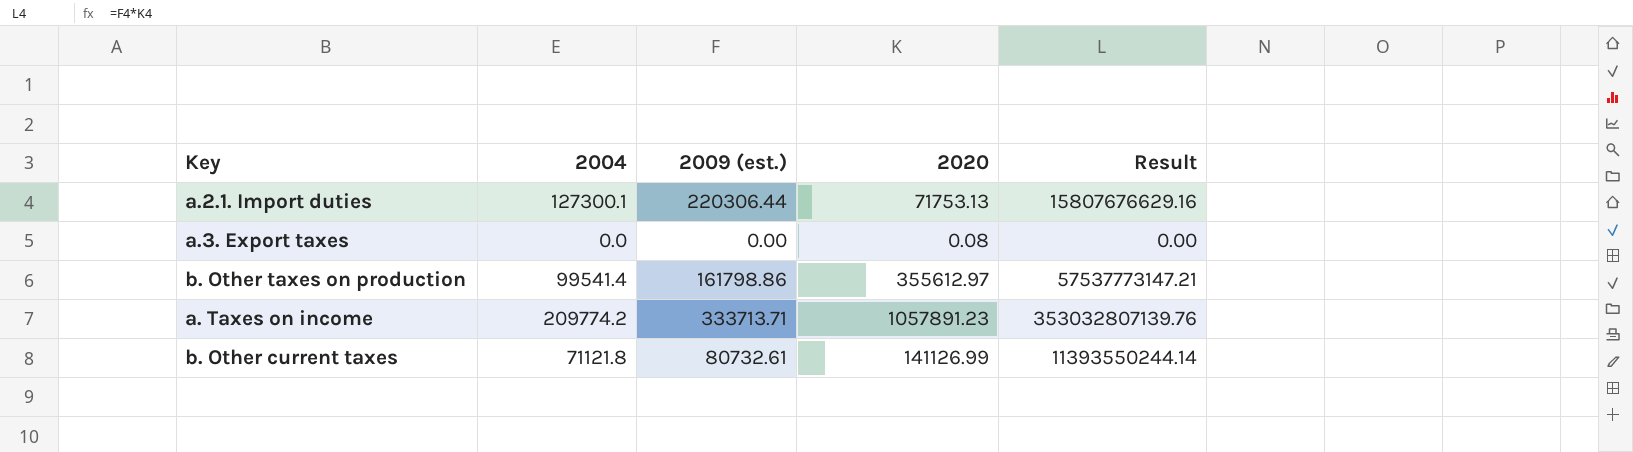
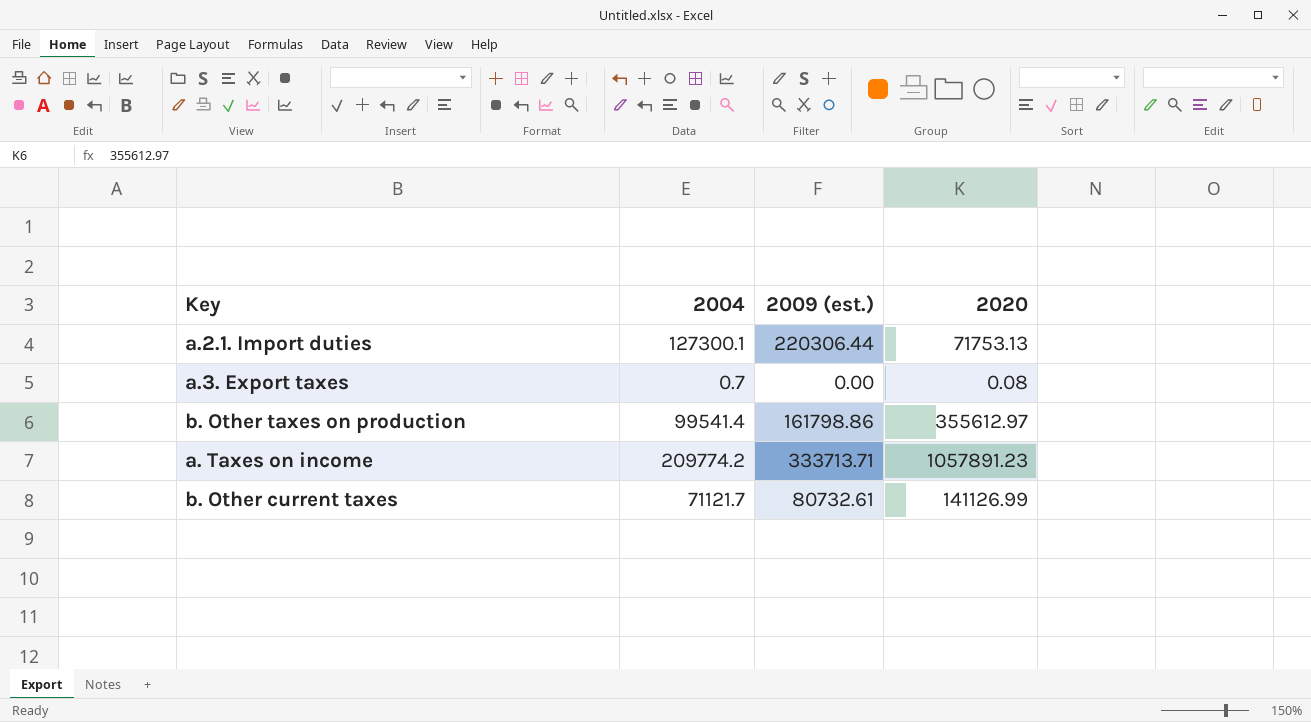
column Result | formula: [2009 (est.)] * [2020] -> none
a.3. Export taxes | 2004: 0.0 -> 0.7
b. Other current taxes | 2004: 71121.8 -> 71121.7

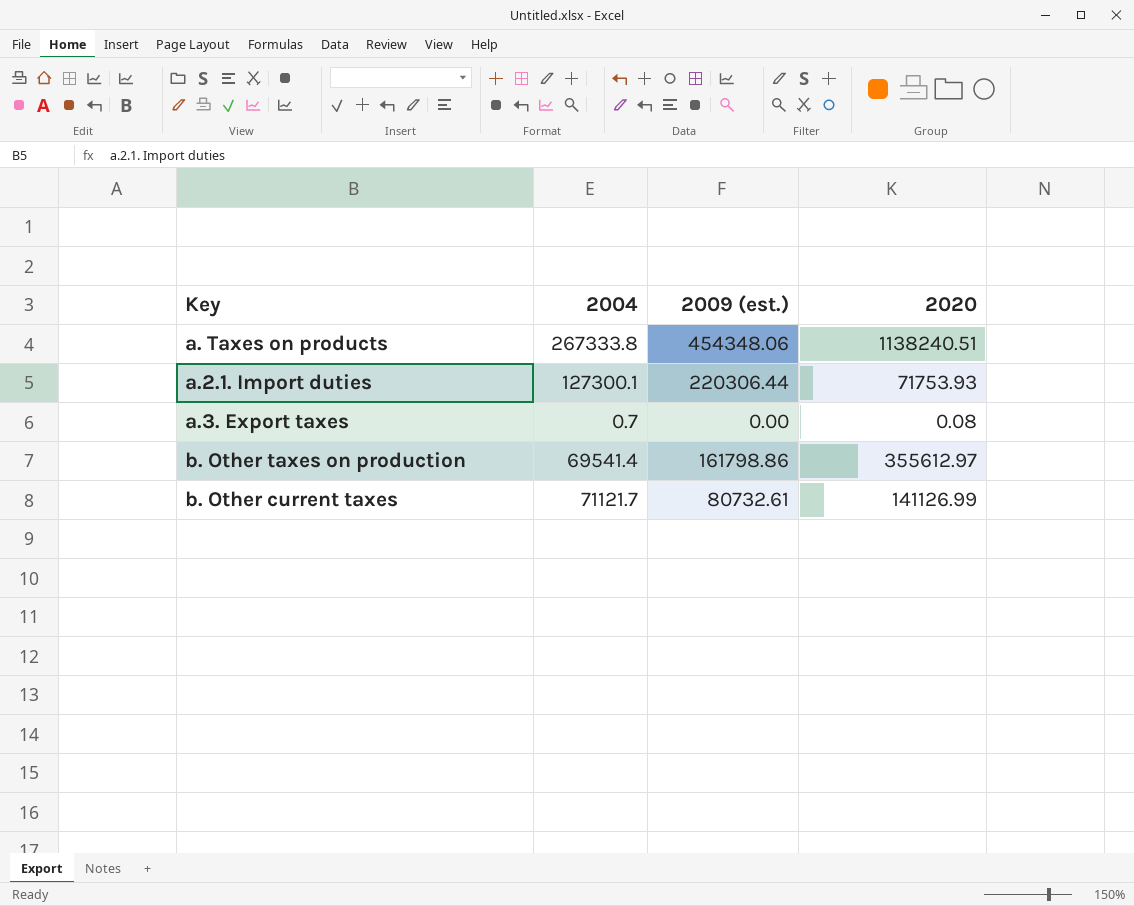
row a. Taxes on income: 209774.2 | 333713.71 | 1057891.23 -> none
row a. Taxes on products: none -> 267333.8 | 454348.06 | 1138240.51
a.2.1. Import duties | 2020: 71753.13 -> 71753.93
b. Other taxes on production | 2004: 99541.4 -> 69541.4

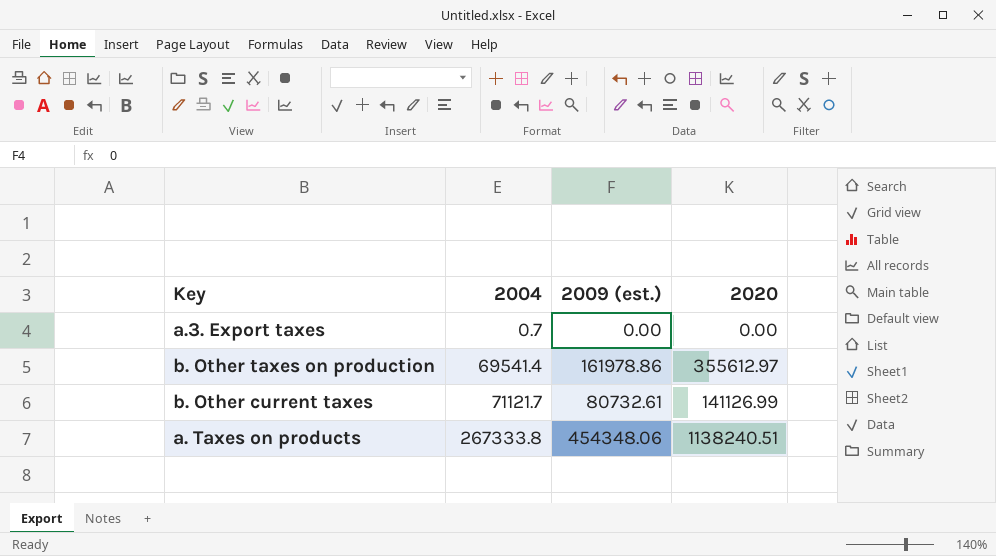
row order: none -> 2004 ascending
row a.2.1. Import duties: 127300.1 | 220306.44 | 71753.93 -> none
a.3. Export taxes | 2020: 0.08 -> 0.00
b. Other taxes on production | 2009 (est.): 161798.86 -> 161978.86

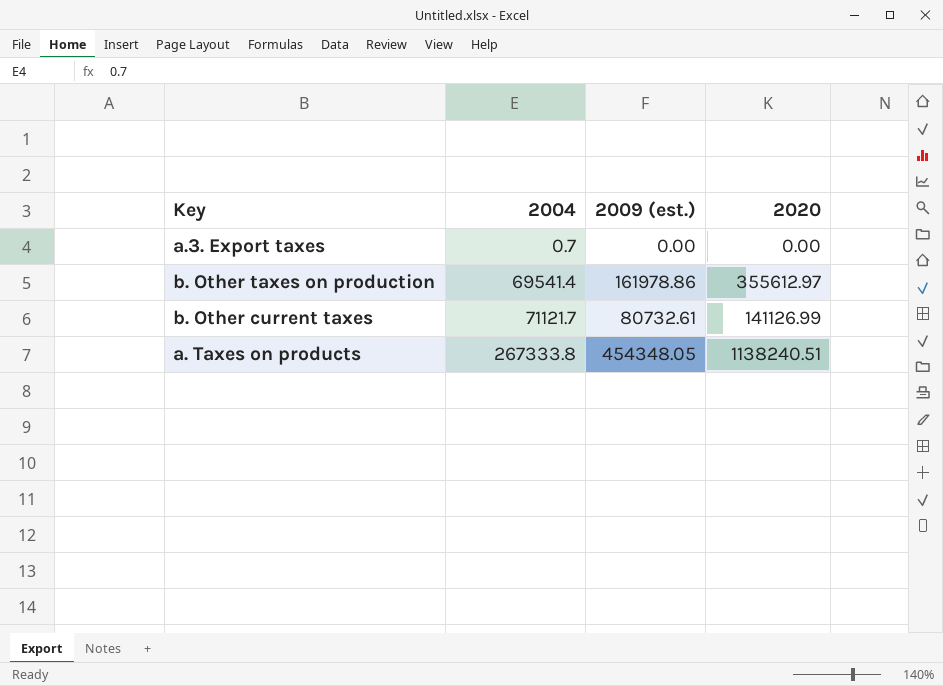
a. Taxes on products | 2009 (est.): 454348.06 -> 454348.05

